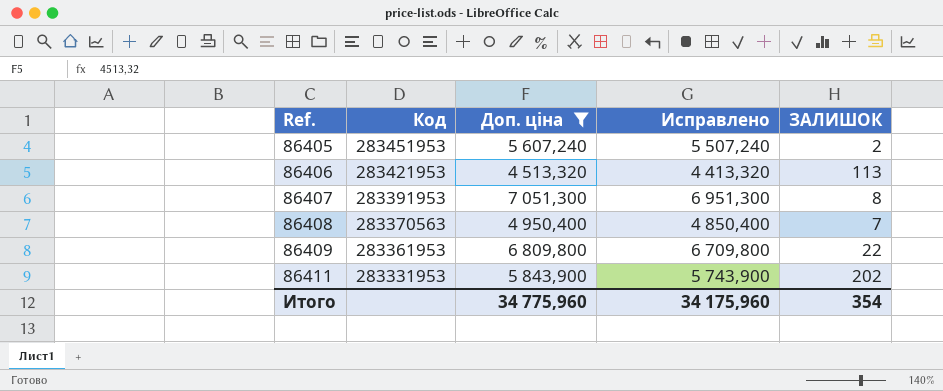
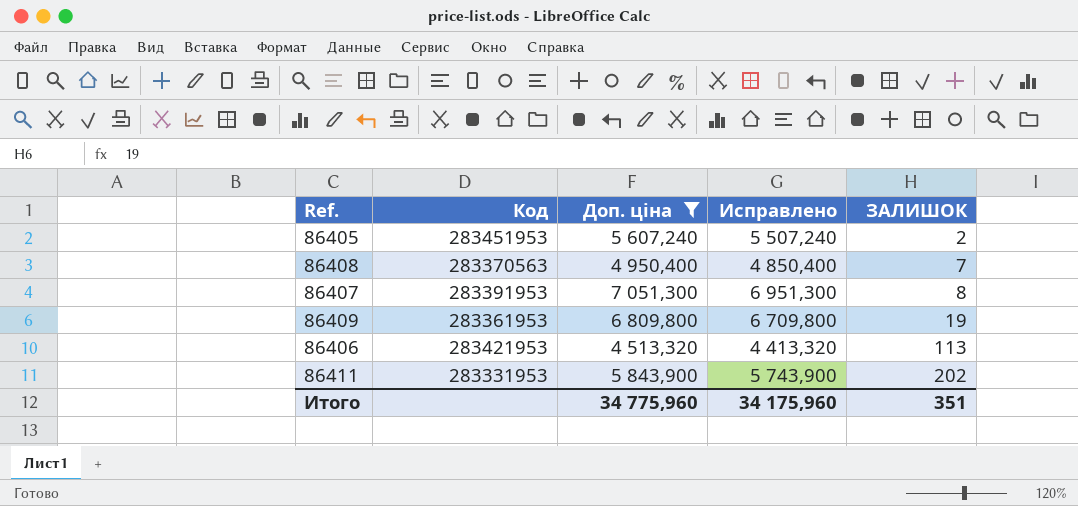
row order: Ref. ascending -> ЗАЛИШОК ascending
86409 | ЗАЛИШОК: 22 -> 19
Итого | ЗАЛИШОК: 354 -> 351

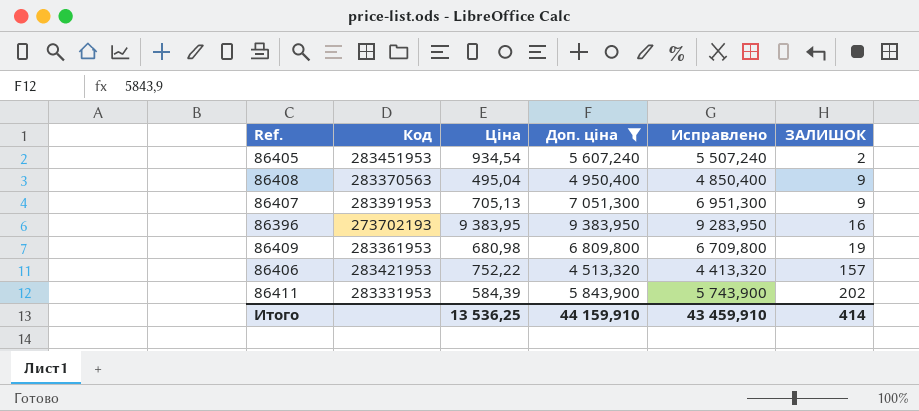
column Ціна | position: none -> 3
86408 | ЗАЛИШОК: 7 -> 9
86407 | ЗАЛИШОК: 8 -> 9
row 86396: none -> 273702193 | 9 383,95 | 9 383,950 | 9 283,950 | 16
86406 | ЗАЛИШОК: 113 -> 157
Итого | Доп. ціна: 34 775,960 -> 44 159,910
Итого | Исправлено: 34 175,960 -> 43 459,910
Итого | ЗАЛИШОК: 351 -> 414

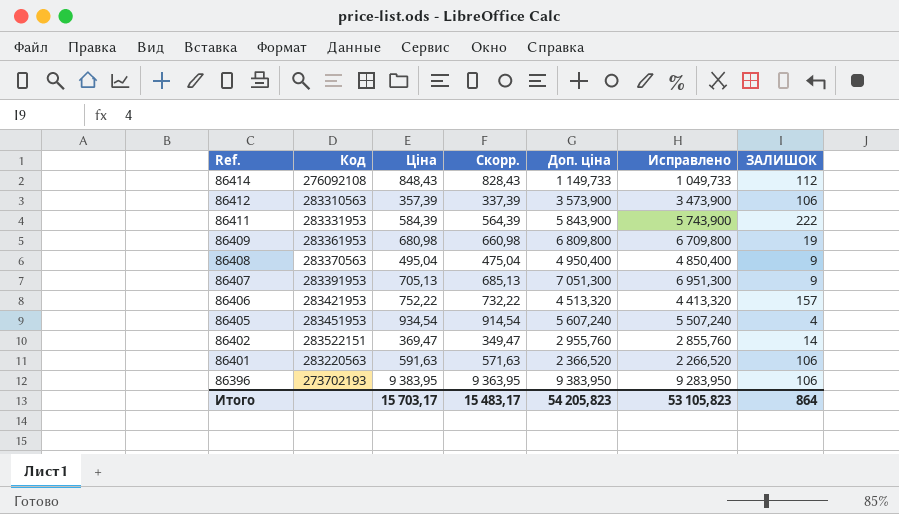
filter: Доп. ціна >= 4 513,320 -> none
row order: ЗАЛИШОК ascending -> Ref. descending
column Скорр. | formula: none -> [Ціна] - 20
86411 | ЗАЛИШОК: 202 -> 222
86405 | ЗАЛИШОК: 2 -> 4
86396 | ЗАЛИШОК: 16 -> 106
Итого | Ціна: 13 536,25 -> 15 703,17
Итого | Доп. ціна: 44 159,910 -> 54 205,823
Итого | Исправлено: 43 459,910 -> 53 105,823
Итого | ЗАЛИШОК: 414 -> 864

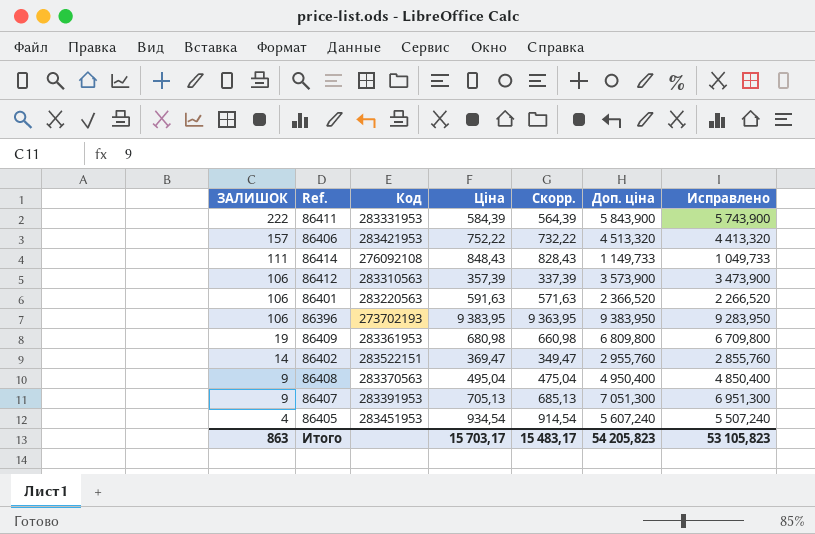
row order: Ref. descending -> ЗАЛИШОК descending
column ЗАЛИШОК | position: 7 -> 1
86414 | ЗАЛИШОК: 112 -> 111
Итого | ЗАЛИШОК: 864 -> 863

